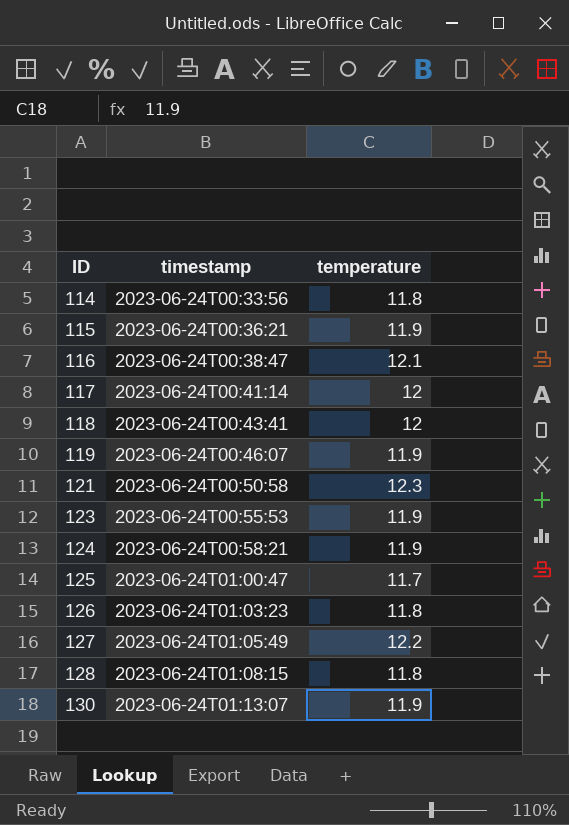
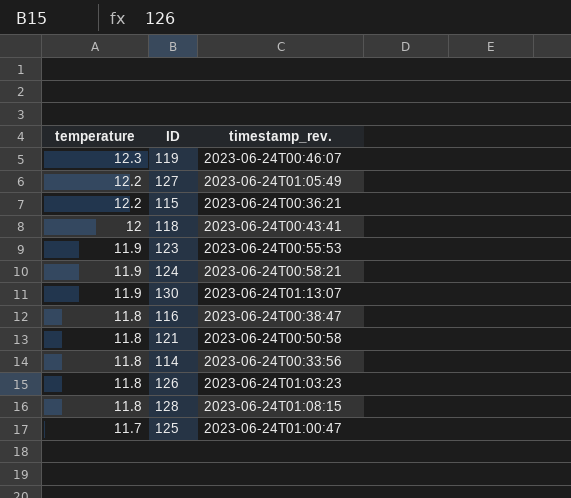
row order: ID ascending -> temperature descending
column temperature | position: 3 -> 1
column name: timestamp -> timestamp_rev.
row 117: 2023-06-24T00:41:14 | 12 -> none
119 | temperature: 11.9 -> 12.3
115 | temperature: 11.9 -> 12.2
116 | temperature: 12.1 -> 11.8
121 | temperature: 12.3 -> 11.8

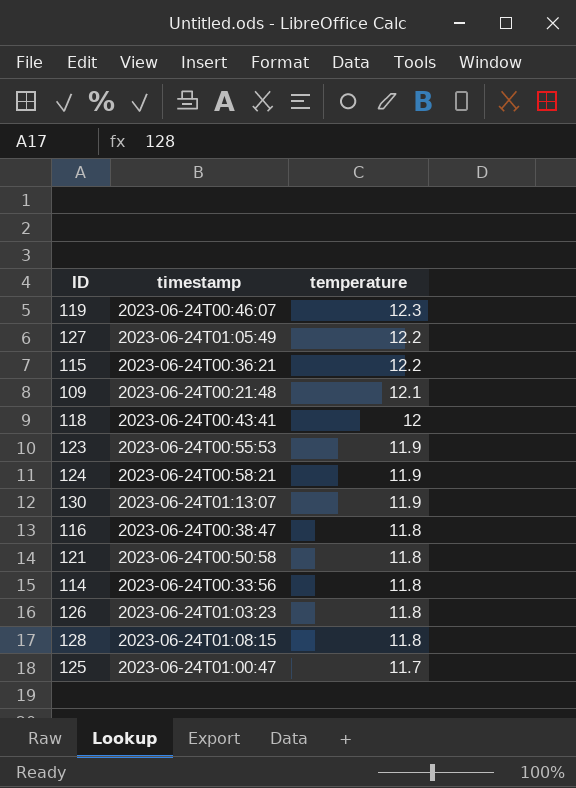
column name: timestamp_rev. -> timestamp
column temperature | position: 1 -> 3
row 109: none -> 2023-06-24T00:21:48 | 12.1

